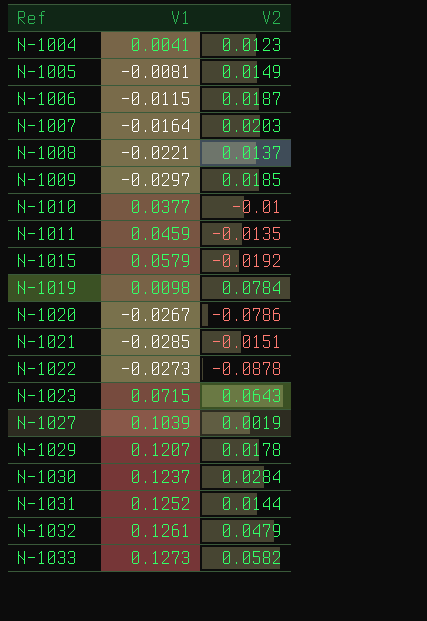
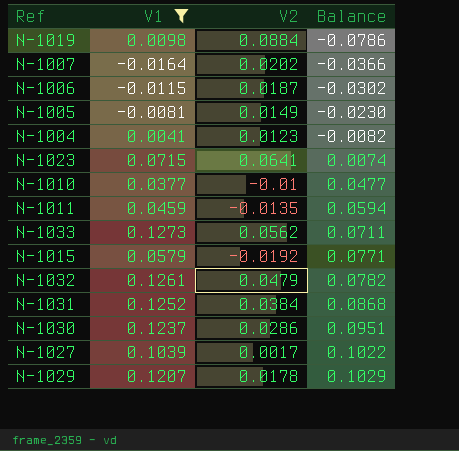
filter: none -> V1 >= -0.0164
row order: Ref ascending -> Balance ascending
column Balance | formula: none -> [V1] - [V2]
N-1019 | V2: 0.0784 -> 0.0884
N-1007 | V2: 0.0203 -> 0.0202
N-1023 | V2: 0.0643 -> 0.0641
N-1033 | V2: 0.0582 -> 0.0562
N-1031 | V2: 0.0144 -> 0.0384
N-1030 | V2: 0.0284 -> 0.0286
N-1027 | V2: 0.0019 -> 0.0017

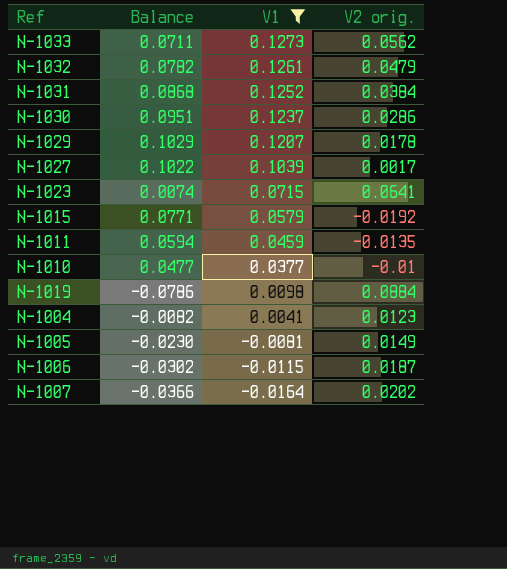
row order: Balance ascending -> V1 descending
column Balance | position: 4 -> 2
column name: V2 -> V2 orig.

